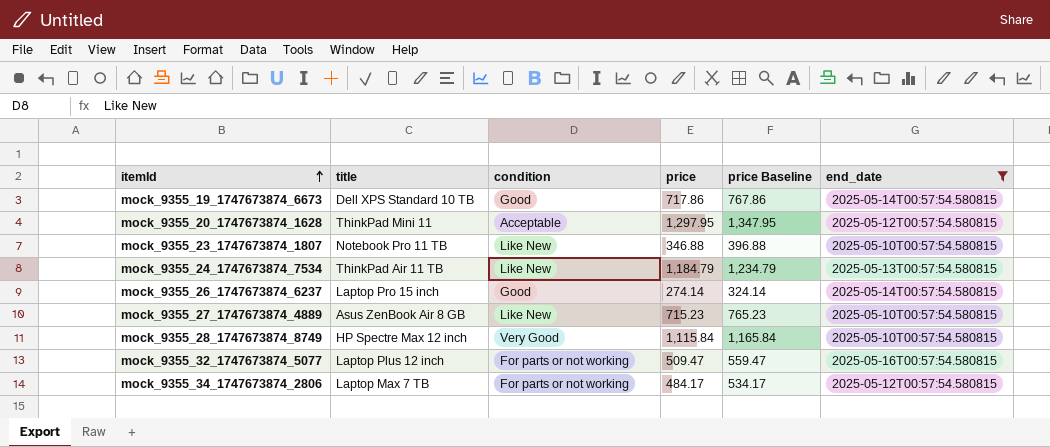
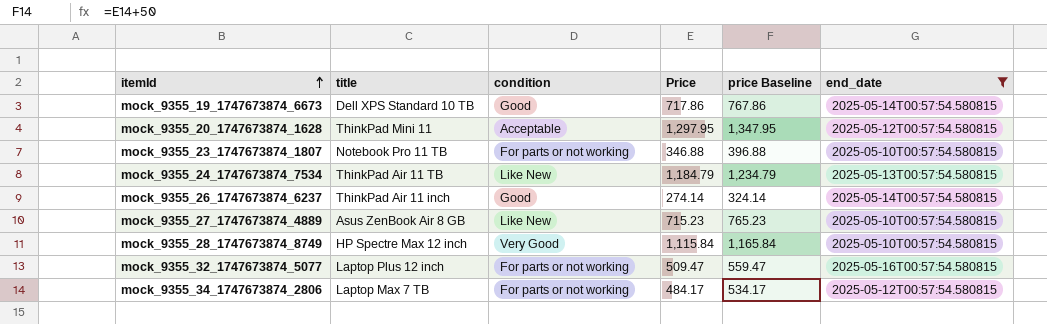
column name: price -> Price
mock_9355_23_1747673874_1807 | condition: Like New -> For parts or not working
mock_9355_26_1747673874_6237 | title: Laptop Pro 15 inch -> ThinkPad Air 11 inch

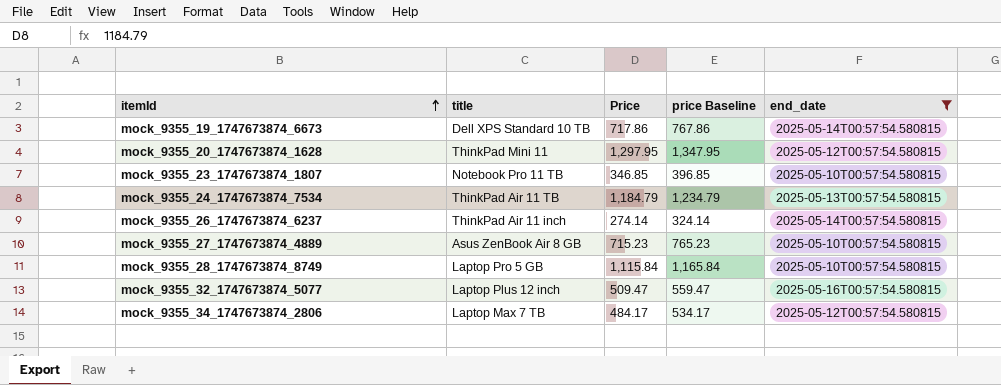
column condition | position: 3 -> none
mock_9355_23_1747673874_1807 | Price: 346.88 -> 346.85
mock_9355_23_1747673874_1807 | price Baseline: 396.88 -> 396.85
mock_9355_28_1747673874_8749 | title: HP Spectre Max 12 inch -> Laptop Pro 5 GB

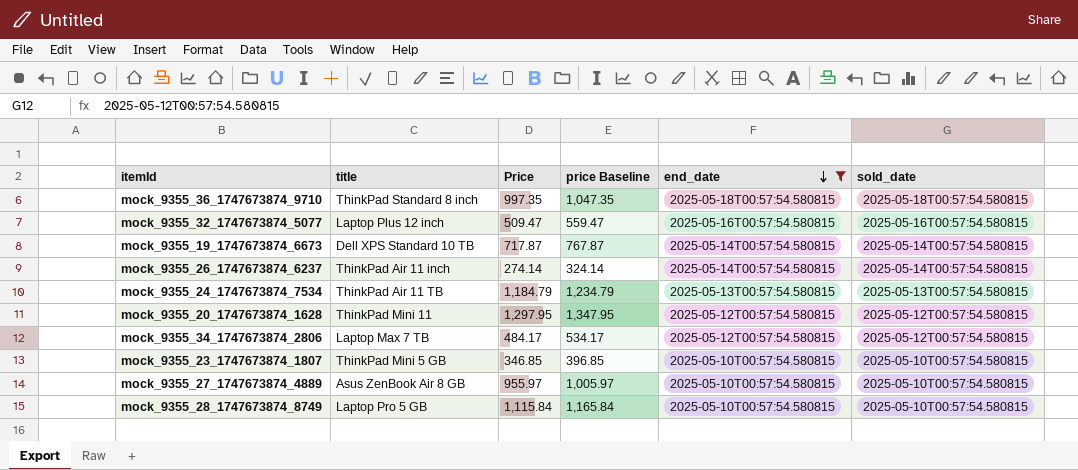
row order: itemId ascending -> end_date descending
column sold_date | position: none -> 6
row mock_9355_36_1747673874_9710: none -> ThinkPad Standard 8 inch | 997.35 | 1,047.35 | 2025-05-18T00:57:54.580815 | 2025-05-18T00:57:54.580815
mock_9355_19_1747673874_6673 | Price: 717.86 -> 717.87
mock_9355_19_1747673874_6673 | price Baseline: 767.86 -> 767.87
mock_9355_23_1747673874_1807 | title: Notebook Pro 11 TB -> ThinkPad Mini 5 GB
mock_9355_27_1747673874_4889 | Price: 715.23 -> 955.97
mock_9355_27_1747673874_4889 | price Baseline: 765.23 -> 1,005.97

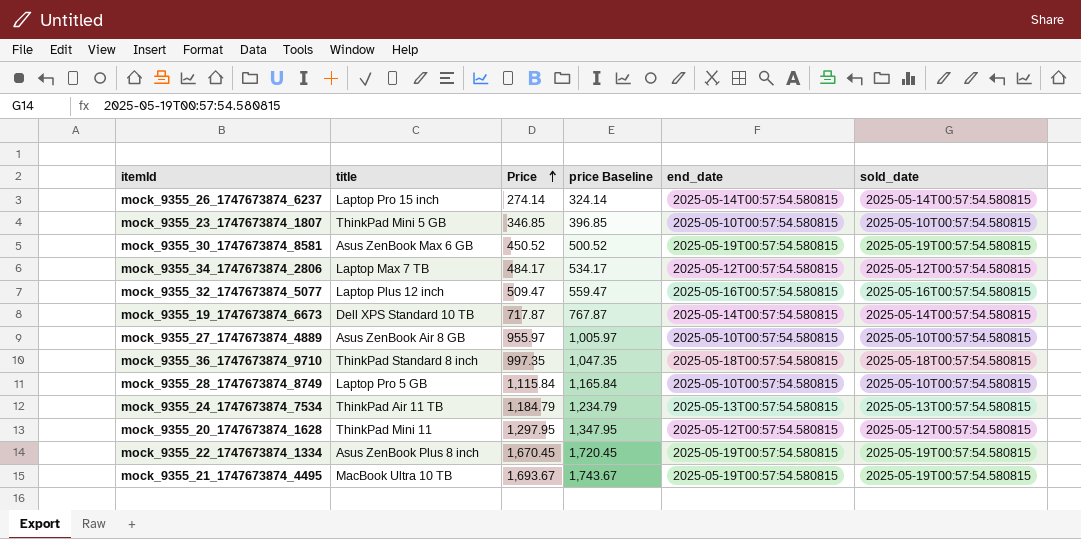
filter: end_date != 2025-05-19T00:57:54.580815 -> none
row order: end_date descending -> Price ascending
mock_9355_26_1747673874_6237 | title: ThinkPad Air 11 inch -> Laptop Pro 15 inch

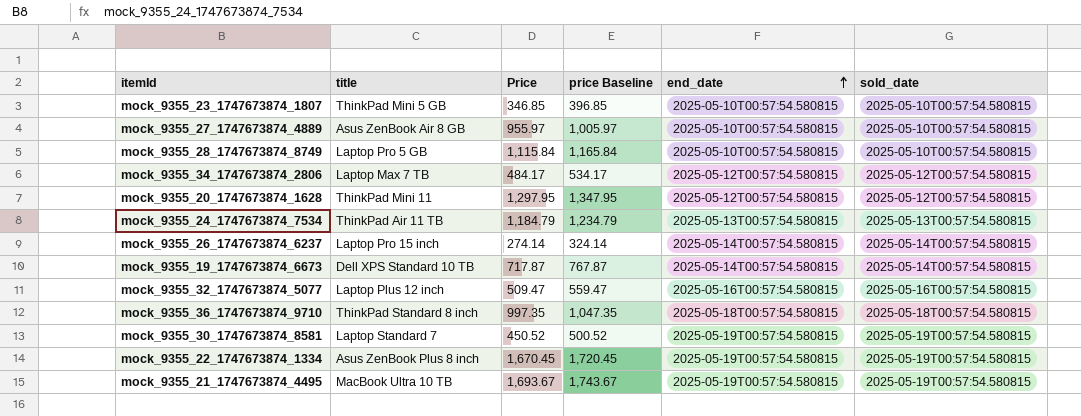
row order: Price ascending -> end_date ascending
mock_9355_30_1747673874_8581 | title: Asus ZenBook Max 6 GB -> Laptop Standard 7

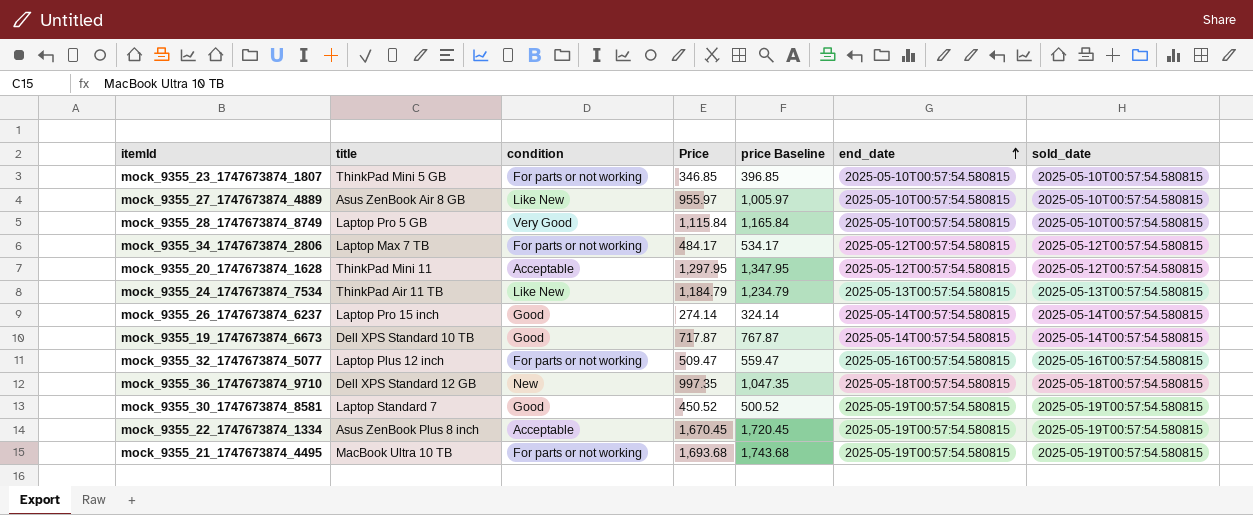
column condition | position: none -> 3
mock_9355_36_1747673874_9710 | title: ThinkPad Standard 8 inch -> Dell XPS Standard 12 GB
mock_9355_21_1747673874_4495 | Price: 1,693.67 -> 1,693.68
mock_9355_21_1747673874_4495 | price Baseline: 1,743.67 -> 1,743.68

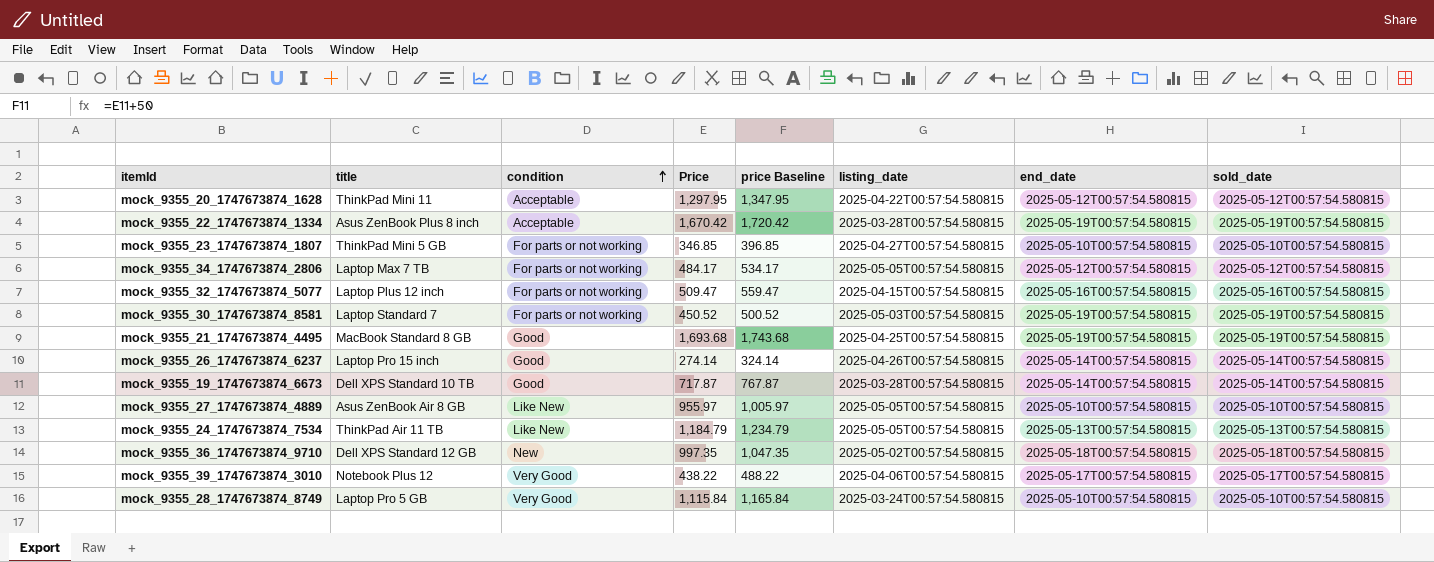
row order: end_date ascending -> condition ascending
column listing_date | position: none -> 6
mock_9355_22_1747673874_1334 | Price: 1,670.45 -> 1,670.42
mock_9355_22_1747673874_1334 | price Baseline: 1,720.45 -> 1,720.42
mock_9355_30_1747673874_8581 | condition: Good -> For parts or not working
mock_9355_21_1747673874_4495 | title: MacBook Ultra 10 TB -> MacBook Standard 8 GB
mock_9355_21_1747673874_4495 | condition: For parts or not working -> Good
row mock_9355_39_1747673874_3010: none -> Notebook Plus 12 | Very Good | 438.22 | 488.22 | 2025-04-06T00:57:54.580815 | 2025-05-17T00:57:54.580815 | 2025-05-17T00:57:54.580815

